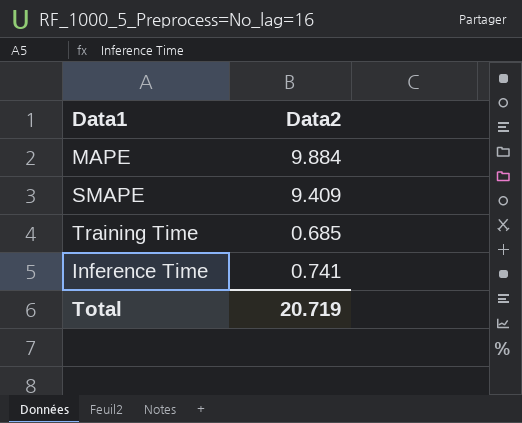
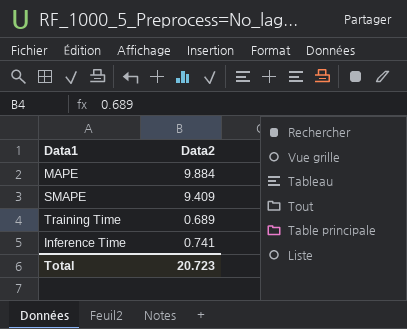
Training Time | Data2: 0.685 -> 0.689
Total | Data2: 20.719 -> 20.723

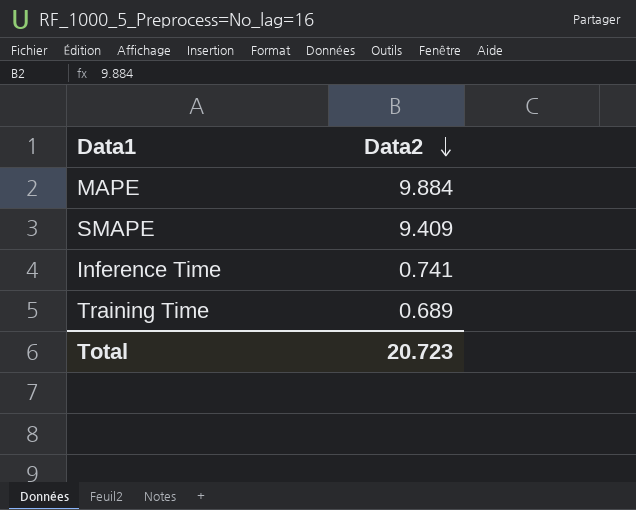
row order: none -> Data2 descending

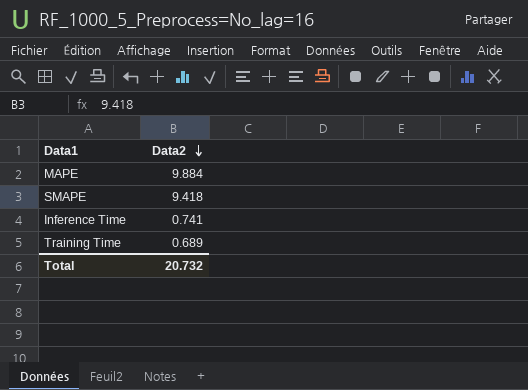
SMAPE | Data2: 9.409 -> 9.418
Total | Data2: 20.723 -> 20.732

